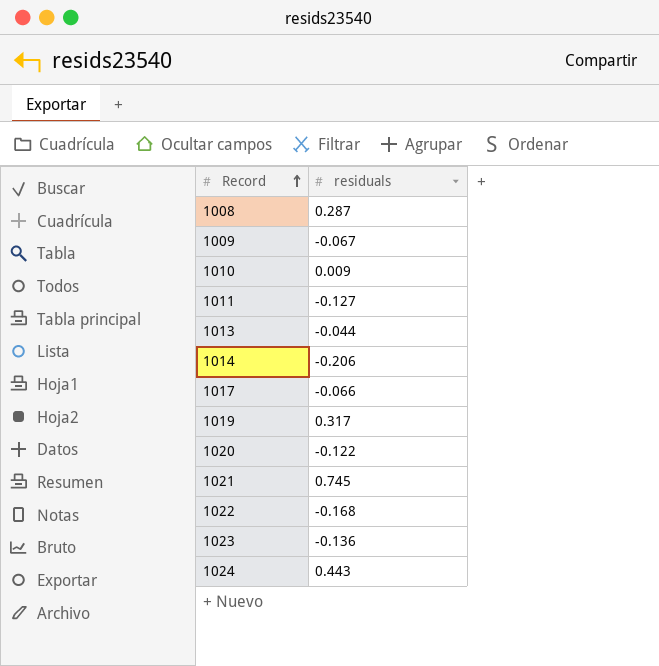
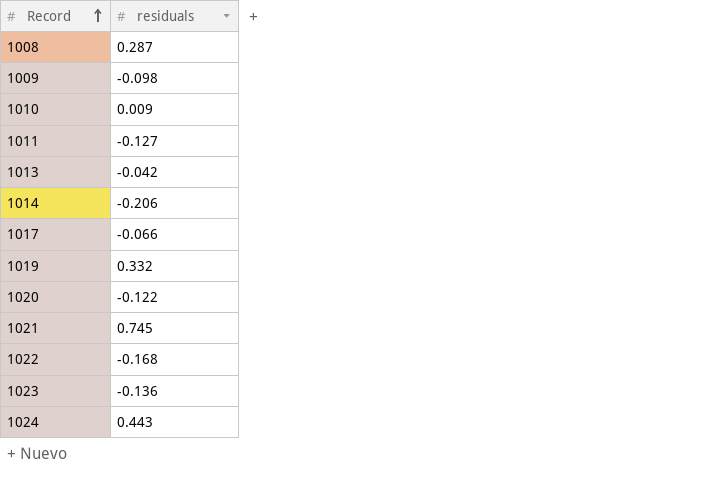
1009 | residuals: -0.067 -> -0.098
1013 | residuals: -0.044 -> -0.042
1019 | residuals: 0.317 -> 0.332

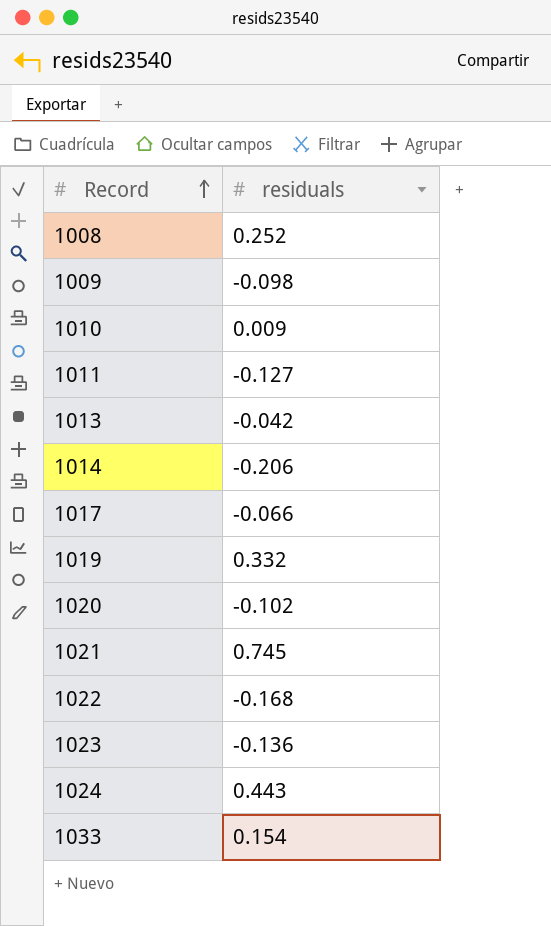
1008 | residuals: 0.287 -> 0.252
1020 | residuals: -0.122 -> -0.102
row 1033: none -> 0.154

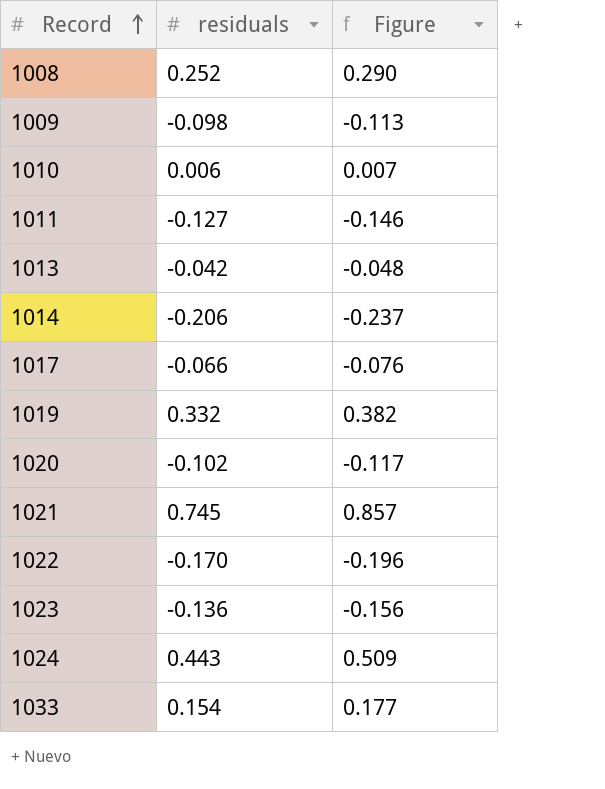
column Figure | formula: none -> [residuals] * 1.15
1010 | residuals: 0.009 -> 0.006
1022 | residuals: -0.168 -> -0.170

